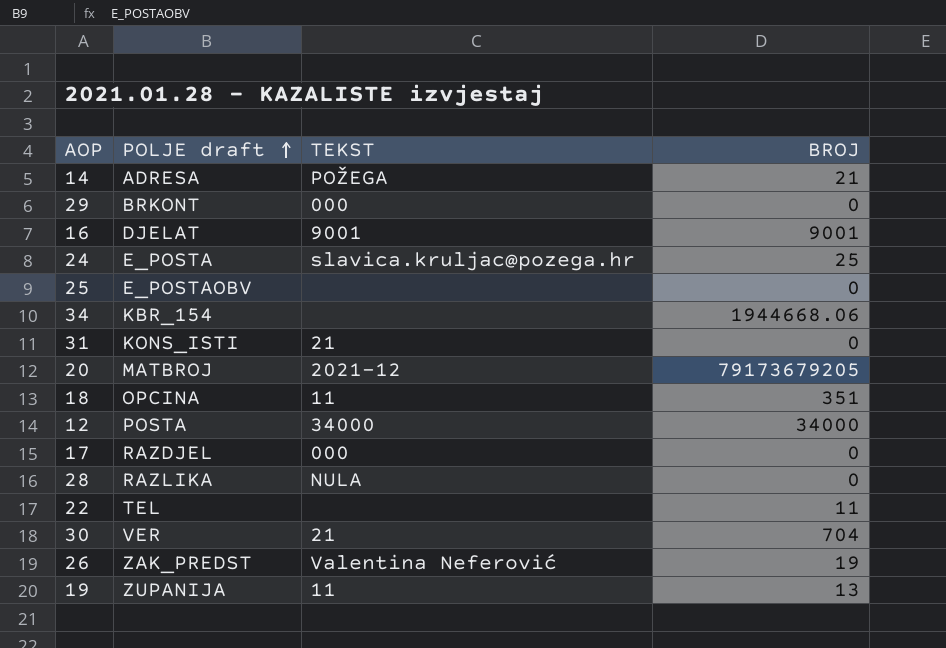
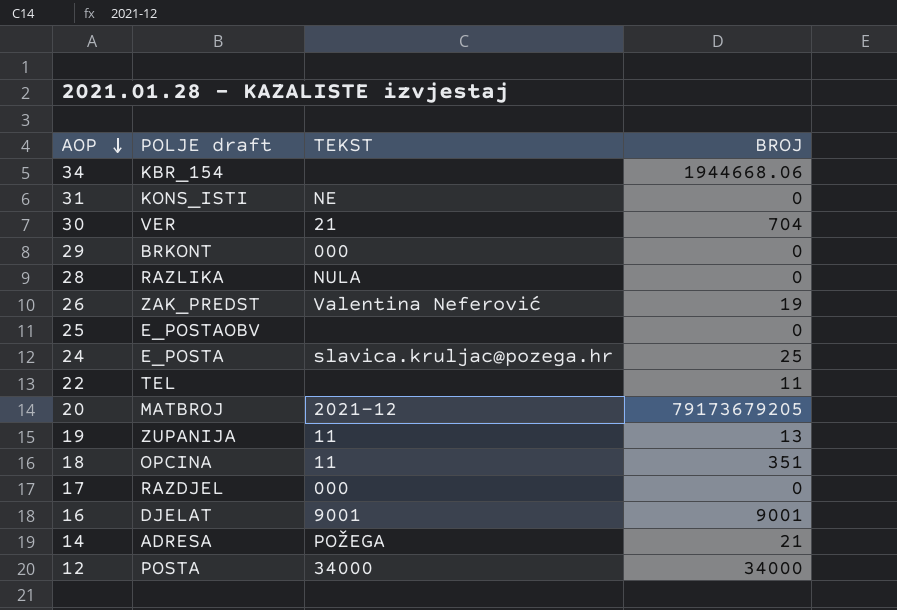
row order: POLJE draft ascending -> AOP descending
31 | TEKST: 21 -> NE

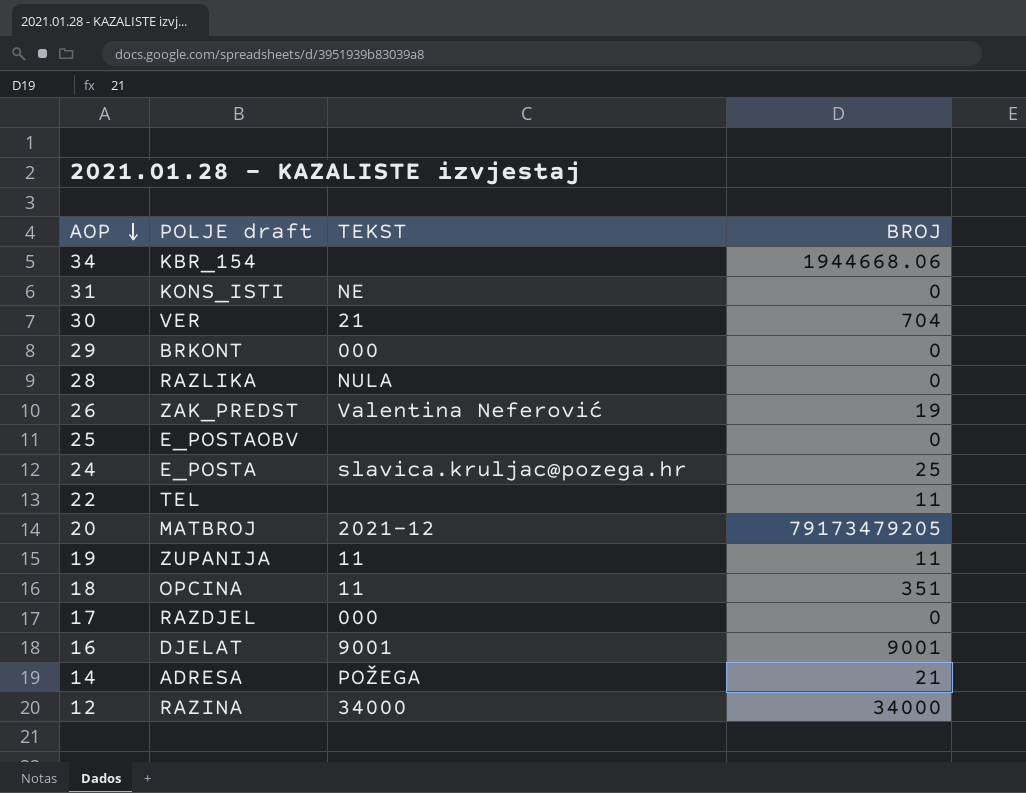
20 | BROJ: 79173679205 -> 79173479205
19 | BROJ: 13 -> 11
12 | POLJE draft: POSTA -> RAZINA

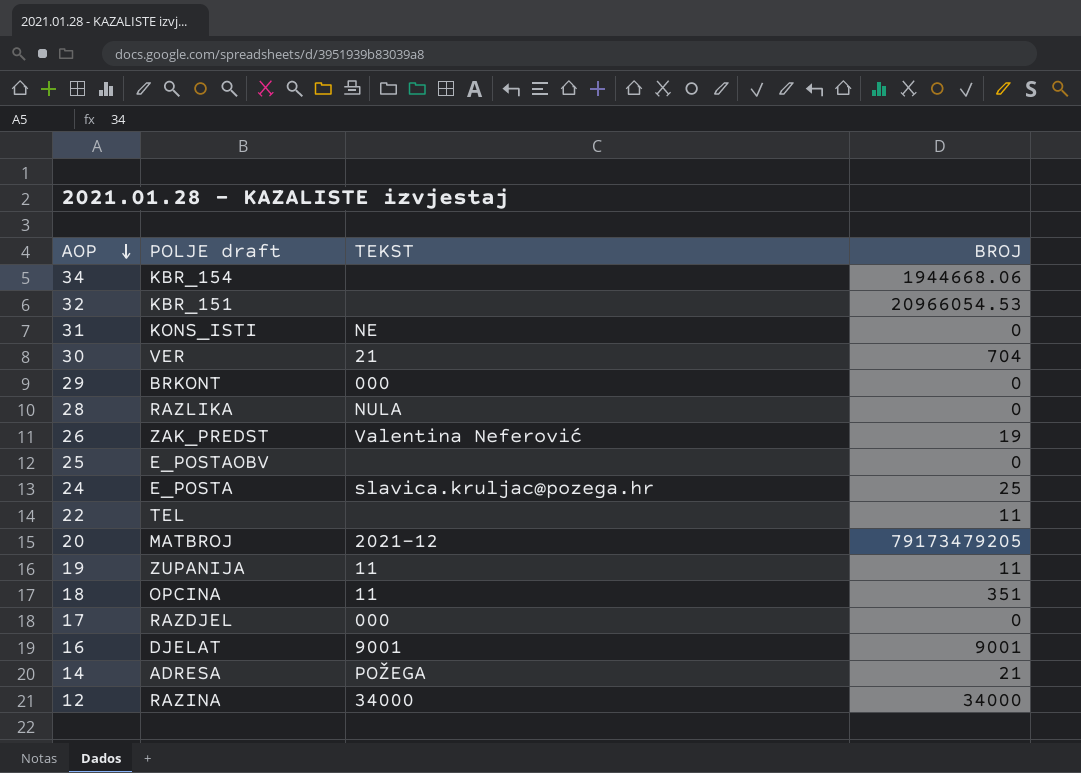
row 32: none -> KBR_151 | none | 20966054.53

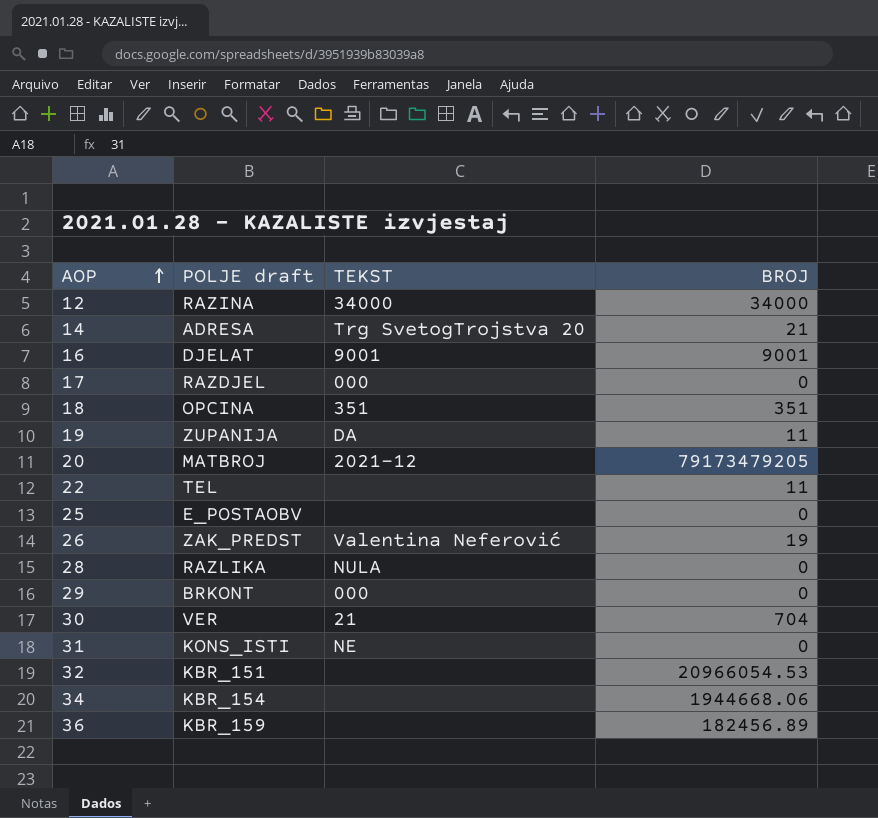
row order: AOP descending -> AOP ascending
row 24: E_POSTA | slavica.kruljac@pozega.hr | 25 -> none
14 | TEKST: POŽEGA -> Trg SvetogTrojstva 20
18 | TEKST: 11 -> 351
19 | TEKST: 11 -> DA
row 36: none -> KBR_159 | none | 182456.89

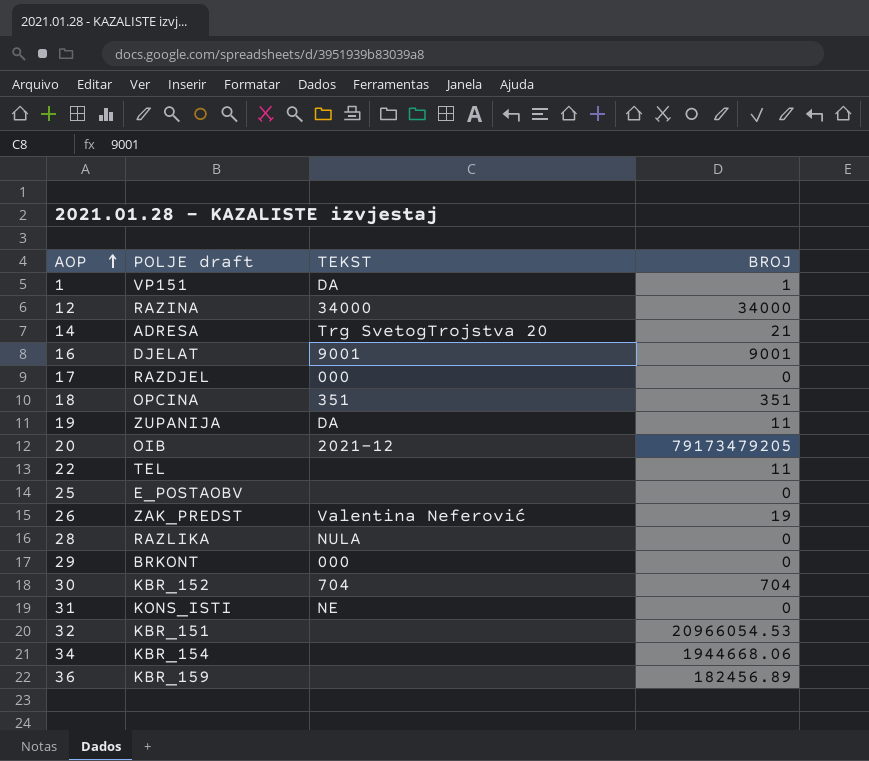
row 1: none -> VP151 | DA | 1
20 | POLJE draft: MATBROJ -> OIB
30 | POLJE draft: VER -> KBR_152
30 | TEKST: 21 -> 704

